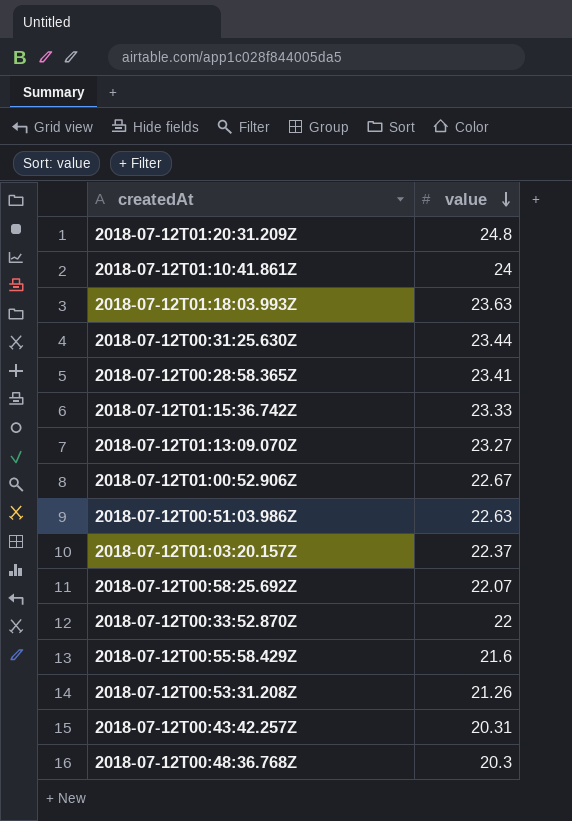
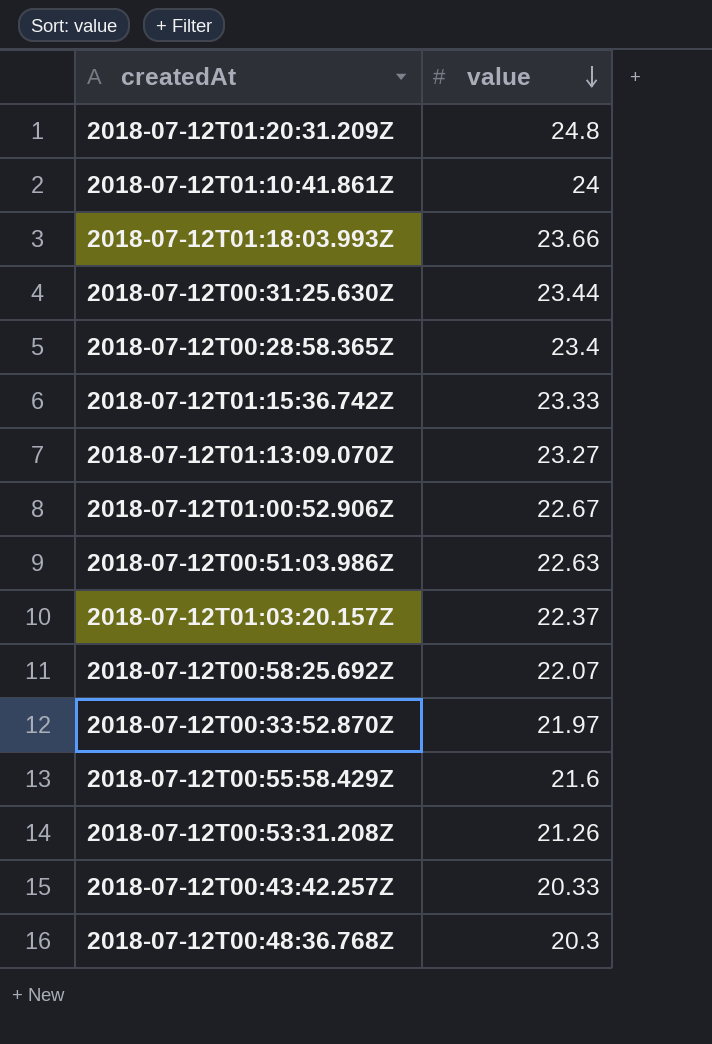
2018-07-12T01:18:03.993Z | value: 23.63 -> 23.66
2018-07-12T00:28:58.365Z | value: 23.41 -> 23.4
2018-07-12T00:33:52.870Z | value: 22 -> 21.97
2018-07-12T00:43:42.257Z | value: 20.31 -> 20.33

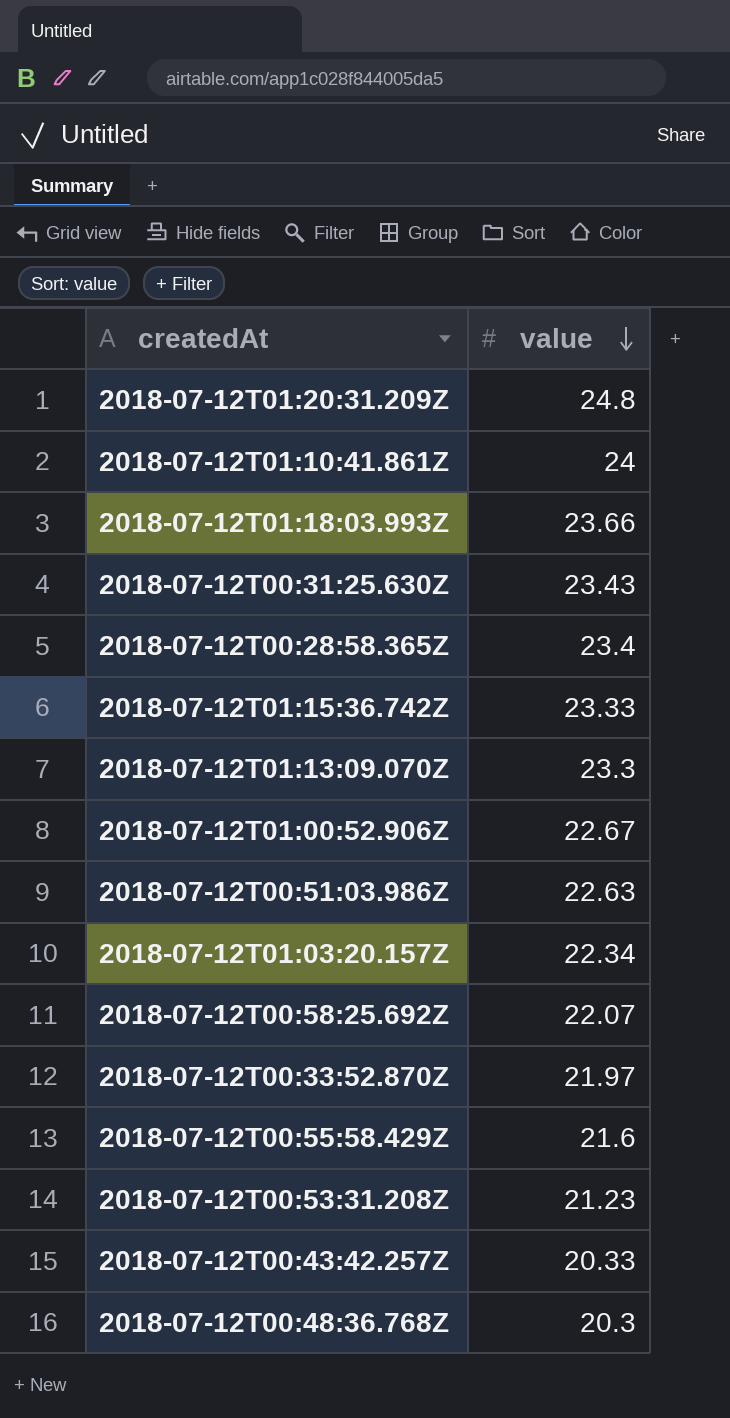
2018-07-12T00:31:25.630Z | value: 23.44 -> 23.43
2018-07-12T01:13:09.070Z | value: 23.27 -> 23.3
2018-07-12T01:03:20.157Z | value: 22.37 -> 22.34
2018-07-12T00:53:31.208Z | value: 21.26 -> 21.23

